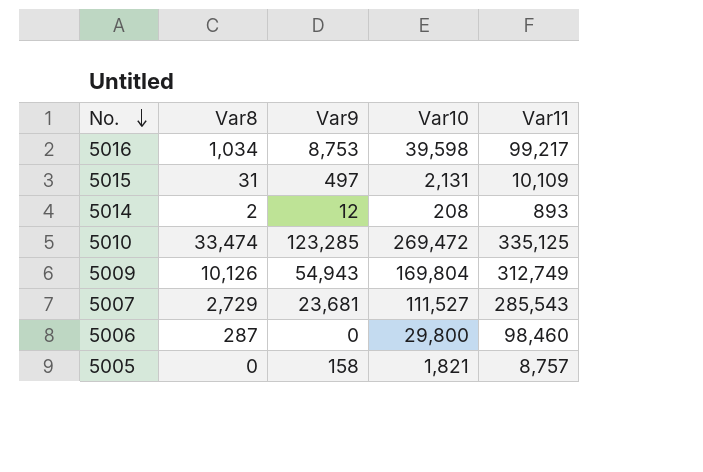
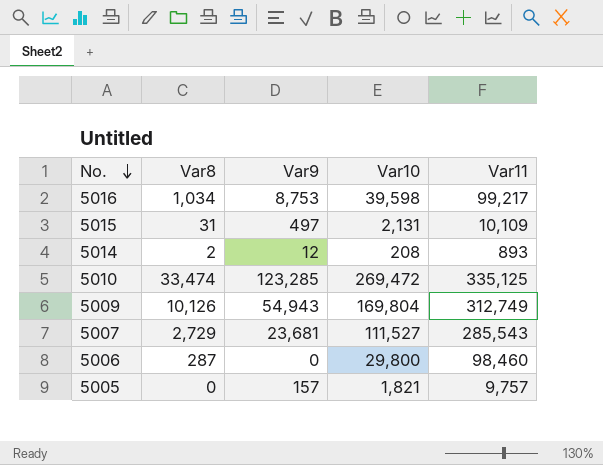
5005 | Var9: 158 -> 157
5005 | Var11: 8,757 -> 9,757

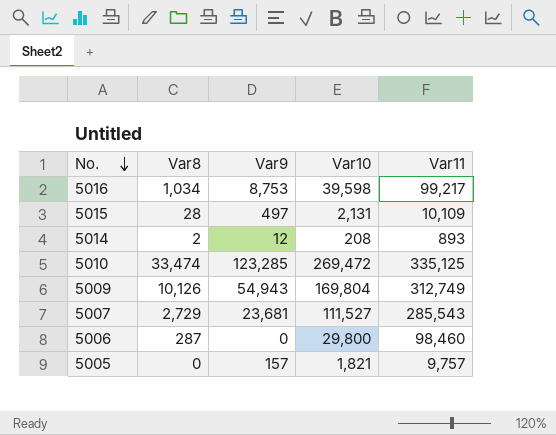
5015 | Var8: 31 -> 28

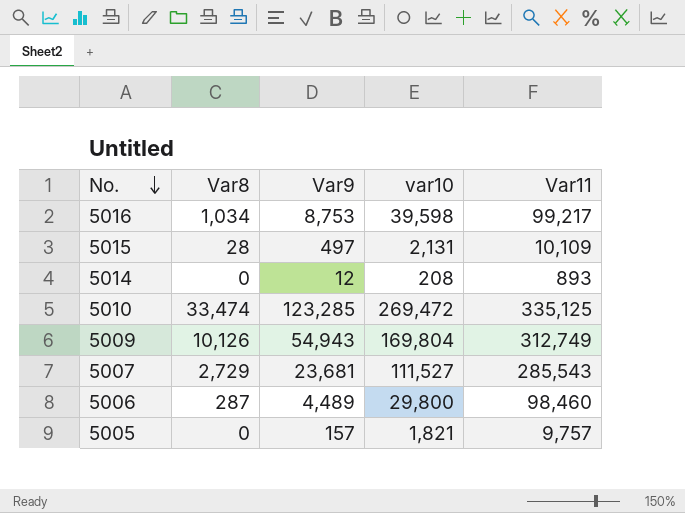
column name: Var10 -> var10
5014 | Var8: 2 -> 0
5006 | Var9: 0 -> 4,489

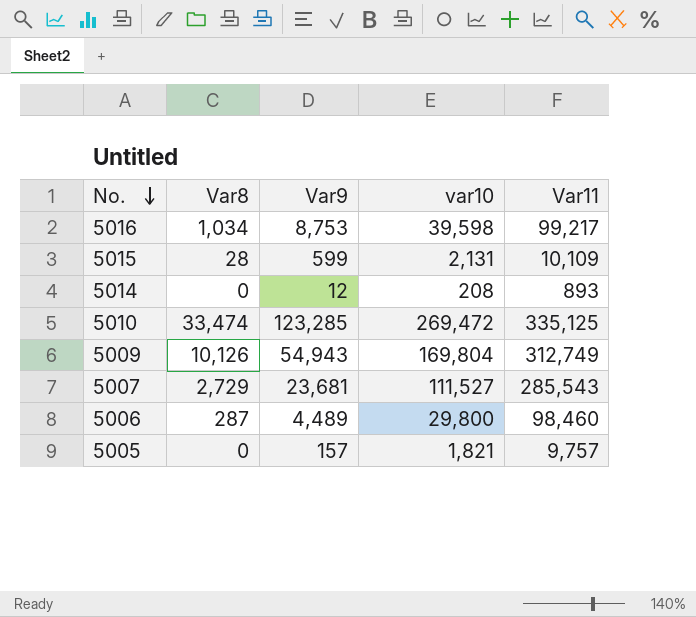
5015 | Var9: 497 -> 599

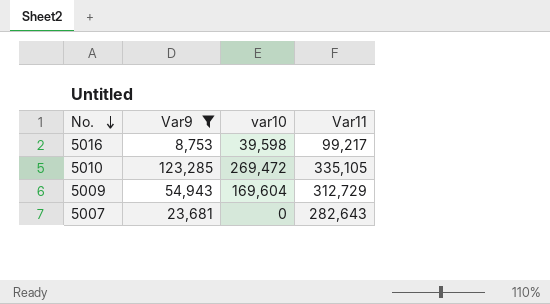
filter: none -> Var9 >= 8,753
column Var8 | position: 2 -> none
5010 | Var11: 335,125 -> 335,105
5009 | var10: 169,804 -> 169,604
5009 | Var11: 312,749 -> 312,729
5007 | var10: 111,527 -> 0
5007 | Var11: 285,543 -> 282,643

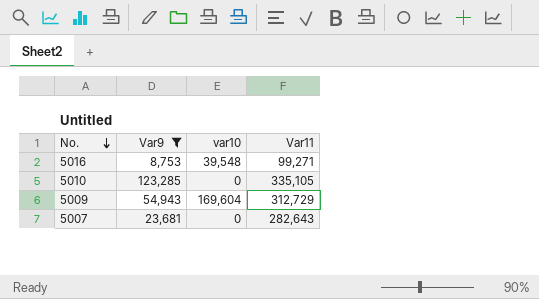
5016 | var10: 39,598 -> 39,548
5016 | Var11: 99,217 -> 99,271
5010 | var10: 269,472 -> 0

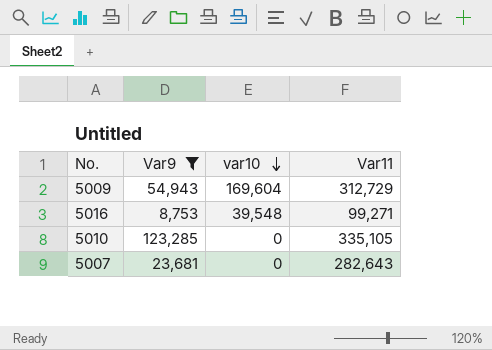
row order: No. descending -> var10 descending

